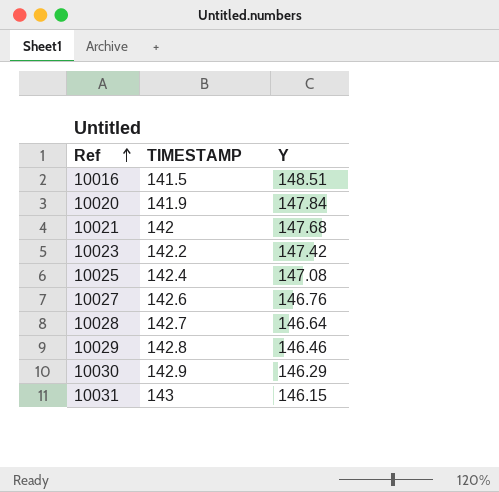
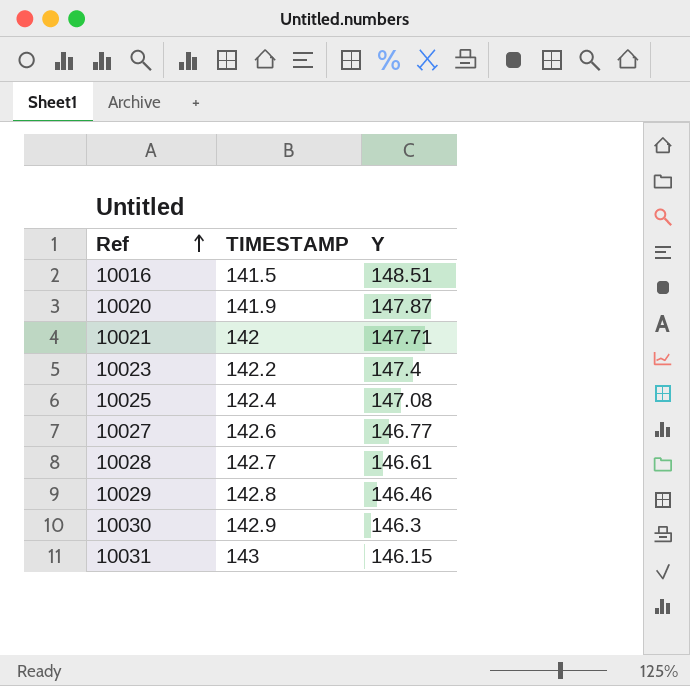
10020 | Y: 147.84 -> 147.87
10021 | Y: 147.68 -> 147.71
10023 | Y: 147.42 -> 147.4
10027 | Y: 146.76 -> 146.77
10028 | Y: 146.64 -> 146.61
10030 | Y: 146.29 -> 146.3

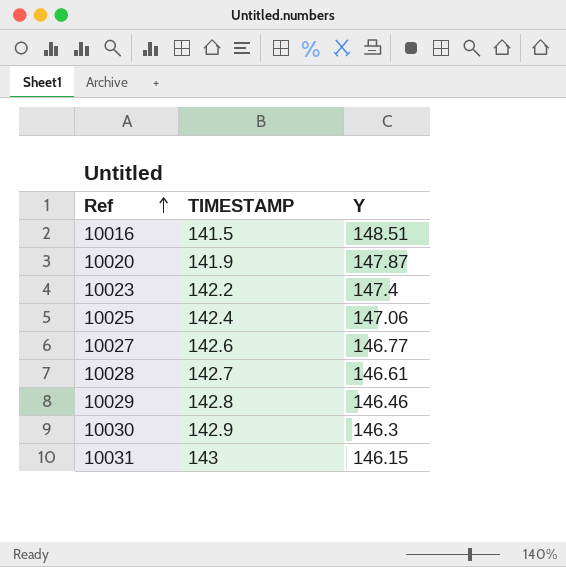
row 10021: 142 | 147.71 -> none
10025 | Y: 147.08 -> 147.06

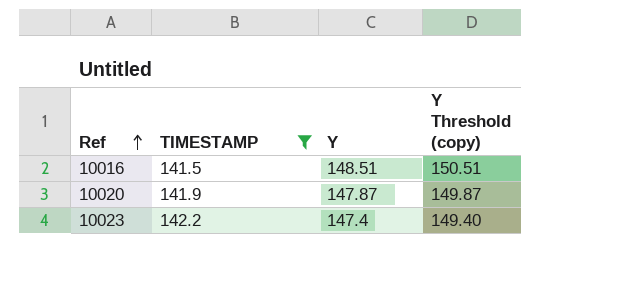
filter: none -> TIMESTAMP <= 142.2
column Y Threshold (copy) | formula: none -> [Y] + 2

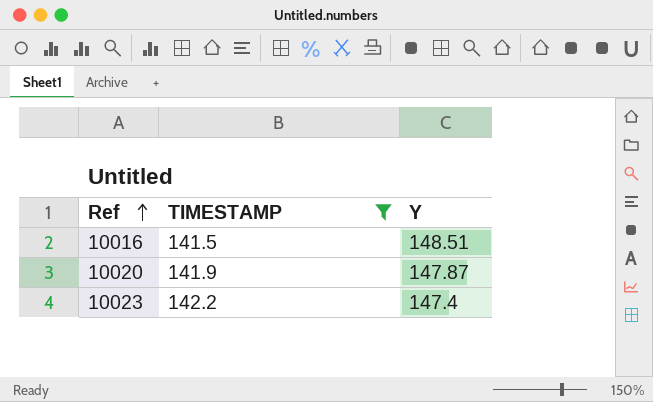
column Y Threshold (copy) | formula: [Y] + 2 -> none

